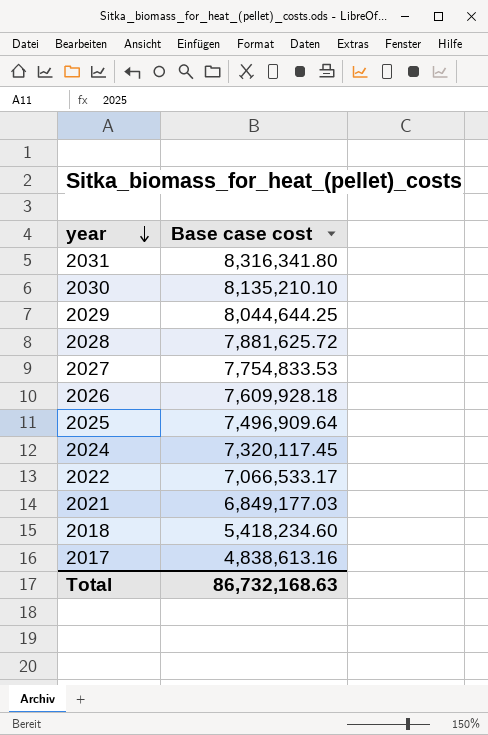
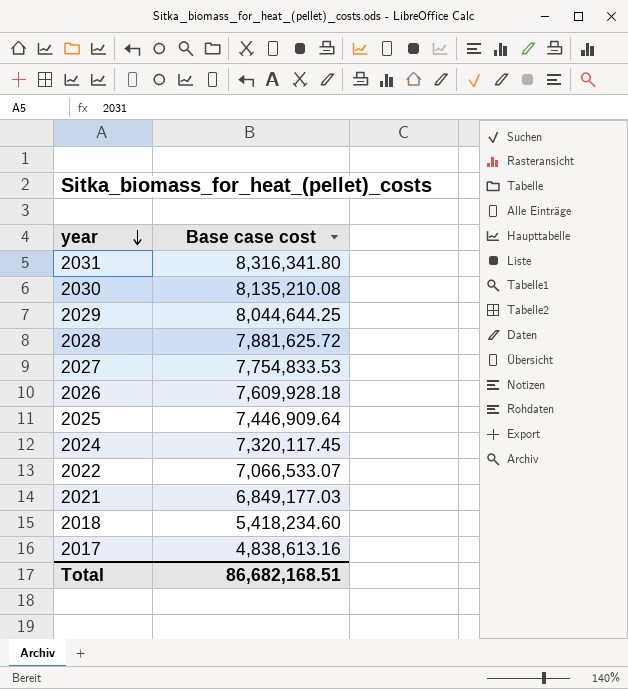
2030 | Base case cost: 8,135,210.10 -> 8,135,210.08
2025 | Base case cost: 7,496,909.64 -> 7,446,909.64
2022 | Base case cost: 7,066,533.17 -> 7,066,533.07
Total | Base case cost: 86,732,168.63 -> 86,682,168.51

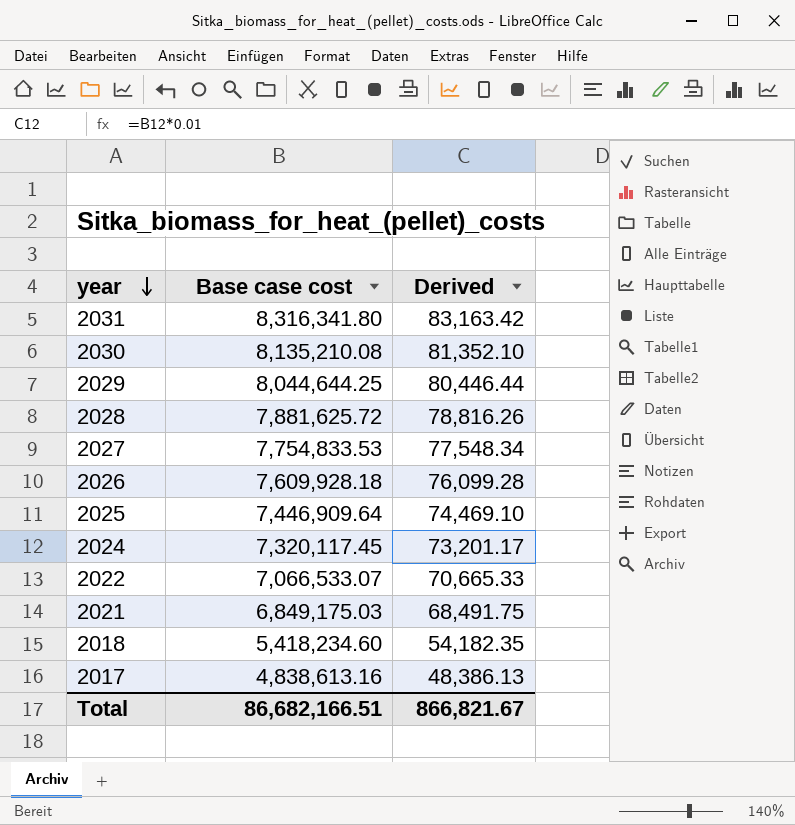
column Derived | formula: none -> [Base case cost] * 0.01
2021 | Base case cost: 6,849,177.03 -> 6,849,175.03
Total | Base case cost: 86,682,168.51 -> 86,682,166.51

